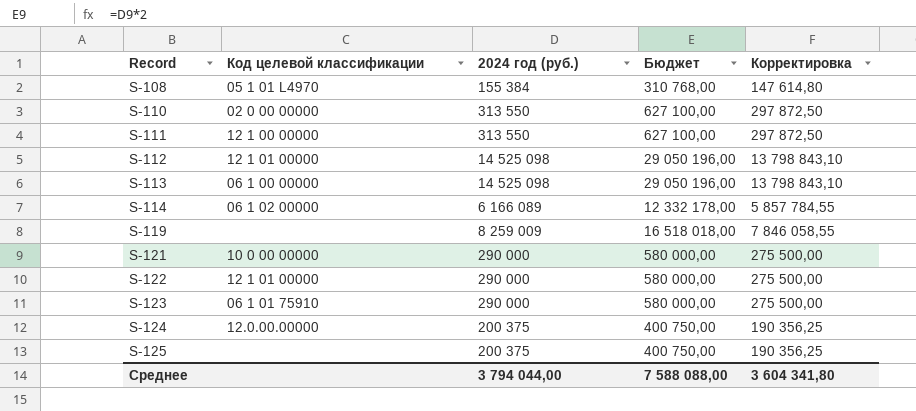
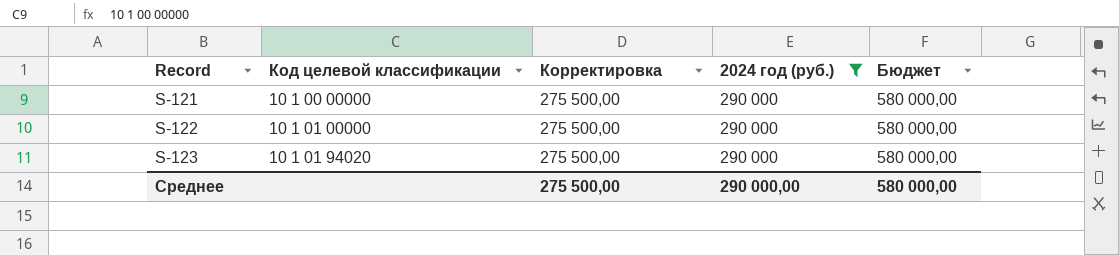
filter: none -> 2024 год (руб.) = 290 000
column Корректировка | position: 5 -> 3
S-121 | Код целевой классификации: 10 0 00 00000 -> 10 1 00 00000
S-122 | Код целевой классификации: 12 1 01 00000 -> 10 1 01 00000
S-123 | Код целевой классификации: 06 1 01 75910 -> 10 1 01 94020
Среднее | Корректировка: 3 604 341,80 -> 275 500,00
Среднее | 2024 год (руб.): 3 794 044,00 -> 290 000,00
Среднее | Бюджет: 7 588 088,00 -> 580 000,00

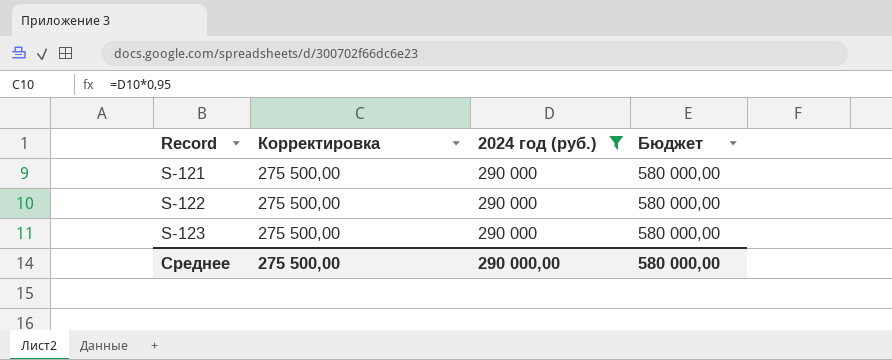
column Код целевой классификации | position: 2 -> none

